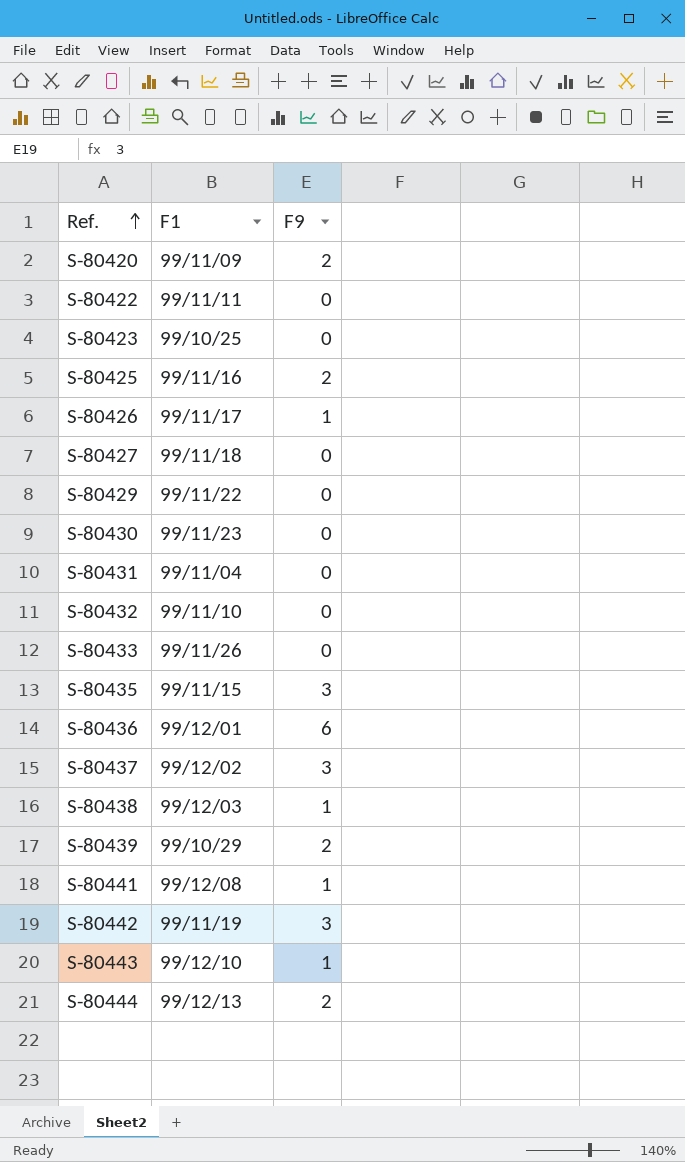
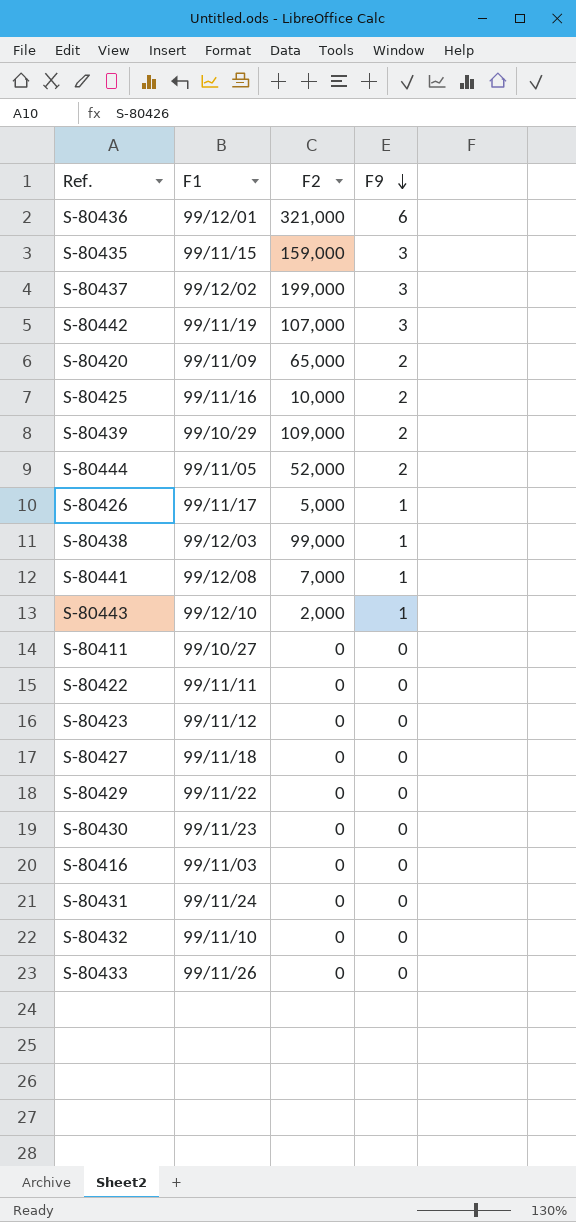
row order: Ref. ascending -> F9 descending
column F2 | position: none -> 3
S-80444 | F1: 99/12/13 -> 99/11/05
row S-80411: none -> 99/10/27 | 0 | 0
S-80423 | F1: 99/10/25 -> 99/11/12
row S-80416: none -> 99/11/03 | 0 | 0
S-80431 | F1: 99/11/04 -> 99/11/24

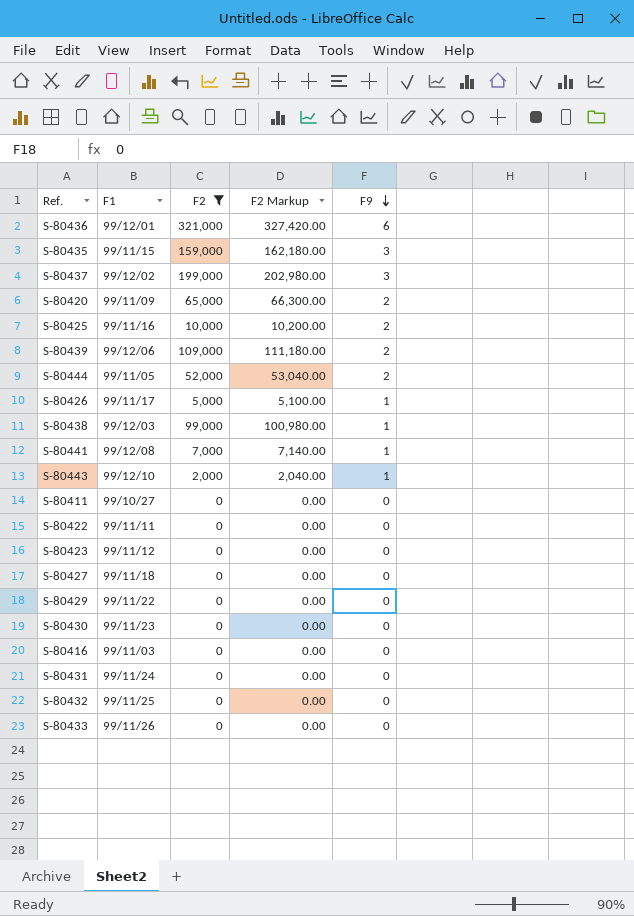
filter: none -> F2 != 107,000
column F2 Markup | formula: none -> [F2] * 1.02
S-80439 | F1: 99/10/29 -> 99/12/06
S-80432 | F1: 99/11/10 -> 99/11/25

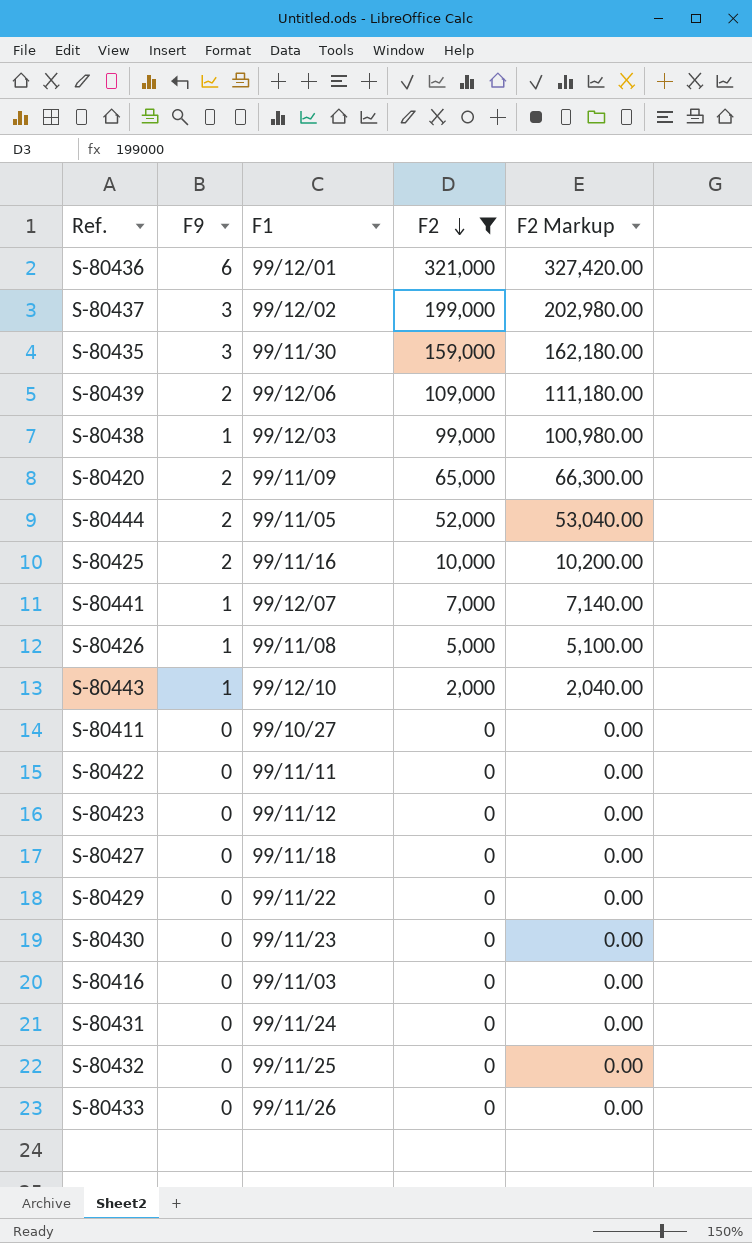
row order: F9 descending -> F2 descending
column F9 | position: 5 -> 2
S-80435 | F1: 99/11/15 -> 99/11/30
S-80441 | F1: 99/12/08 -> 99/12/07
S-80426 | F1: 99/11/17 -> 99/11/08

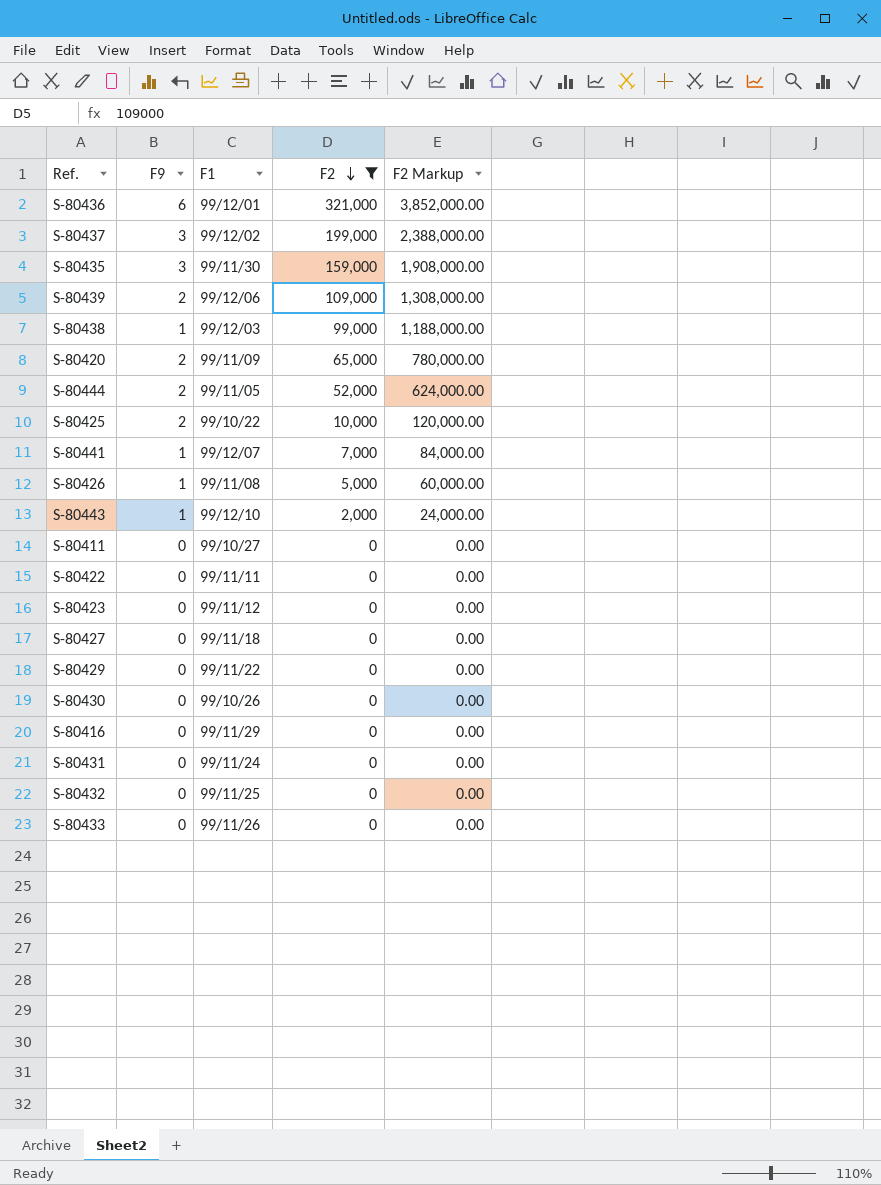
column F2 Markup | formula: [F2] * 1.02 -> [F2] * 12
S-80425 | F1: 99/11/16 -> 99/10/22
S-80430 | F1: 99/11/23 -> 99/10/26
S-80416 | F1: 99/11/03 -> 99/11/29

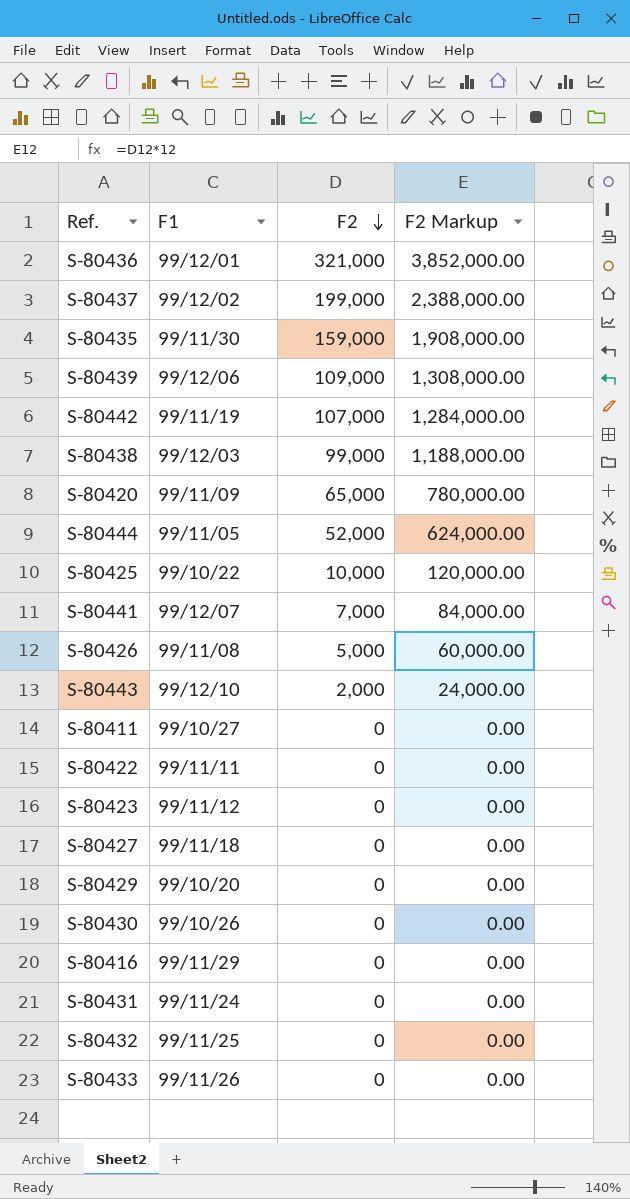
filter: F2 != 107,000 -> none
column F9 | position: 2 -> none
S-80429 | F1: 99/11/22 -> 99/10/20

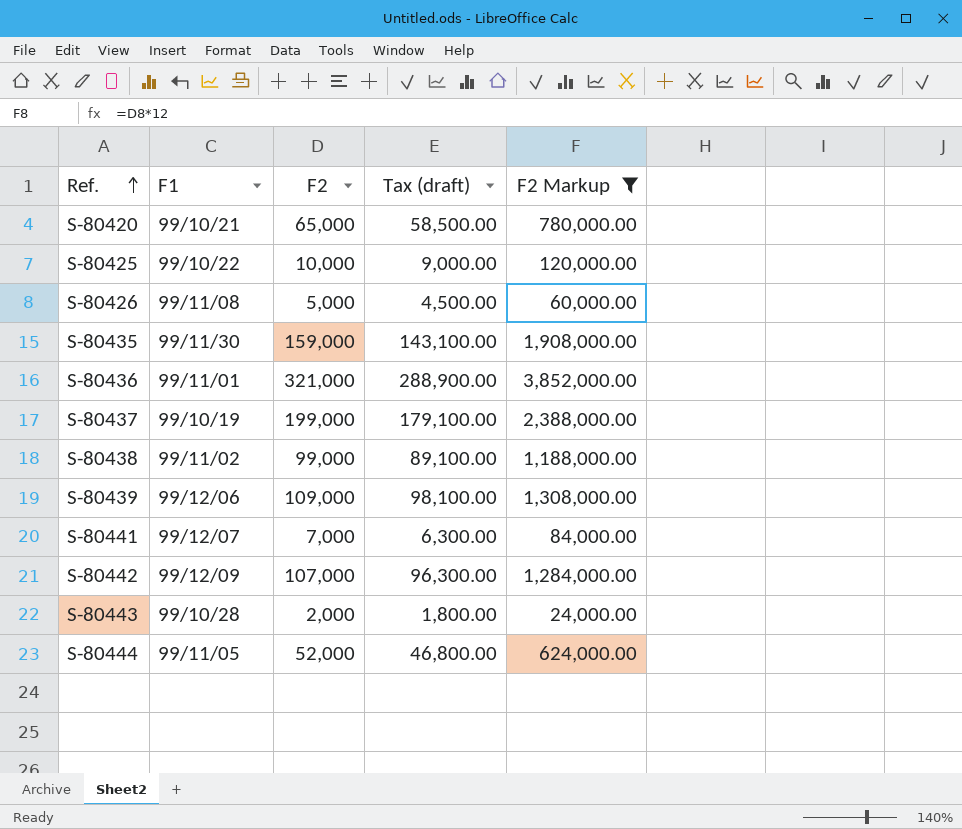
filter: none -> F2 Markup != 0.00
row order: F2 descending -> Ref. ascending
column Tax (draft) | formula: none -> [F2] * 0.9
S-80420 | F1: 99/11/09 -> 99/10/21
S-80436 | F1: 99/12/01 -> 99/11/01
S-80437 | F1: 99/12/02 -> 99/10/19
S-80438 | F1: 99/12/03 -> 99/11/02
S-80442 | F1: 99/11/19 -> 99/12/09
S-80443 | F1: 99/12/10 -> 99/10/28

